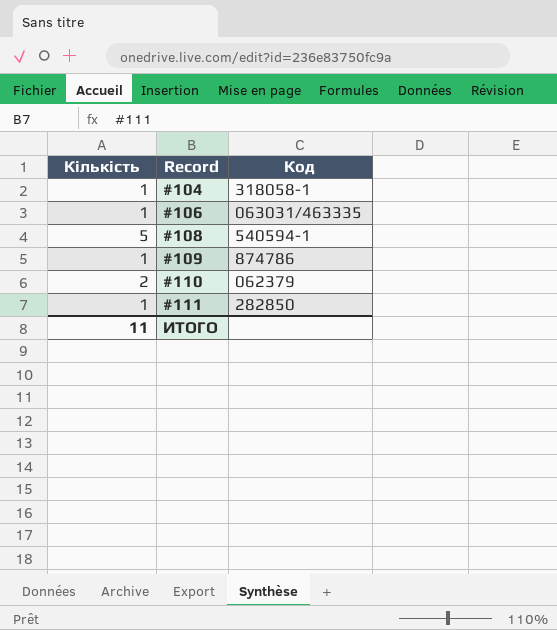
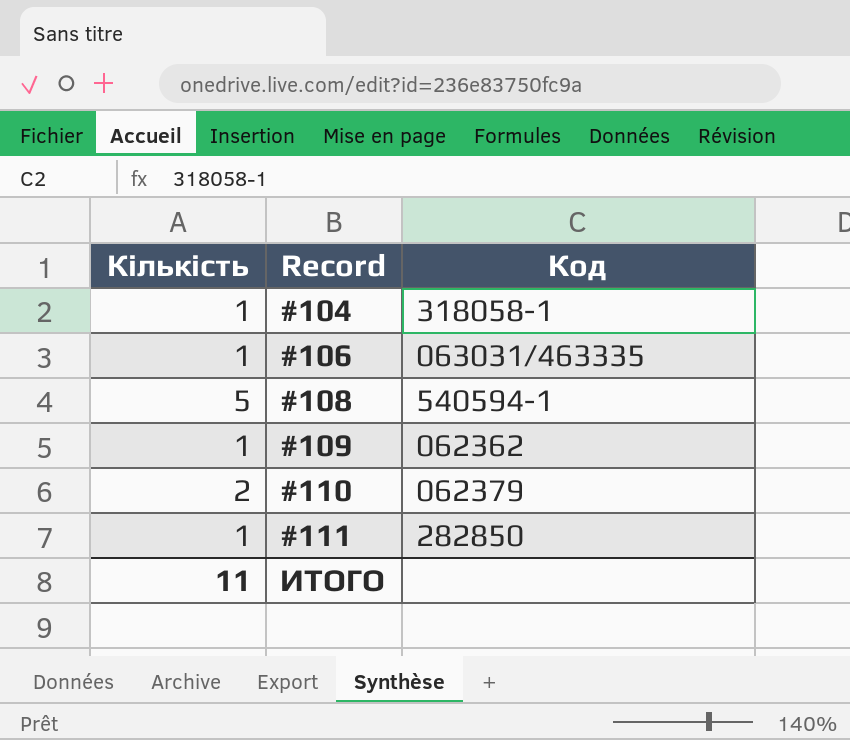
#109 | Код: 874786 -> 062362

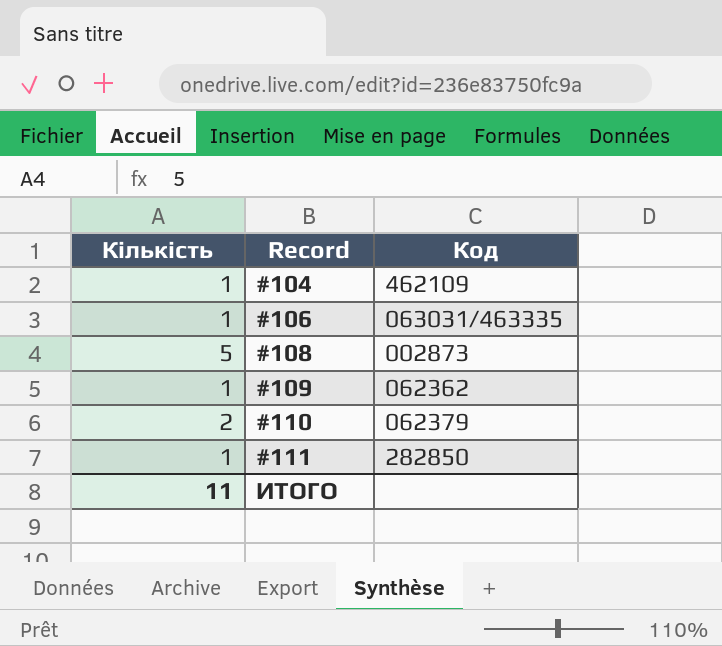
#104 | Код: 318058-1 -> 462109
#108 | Код: 540594-1 -> 002873

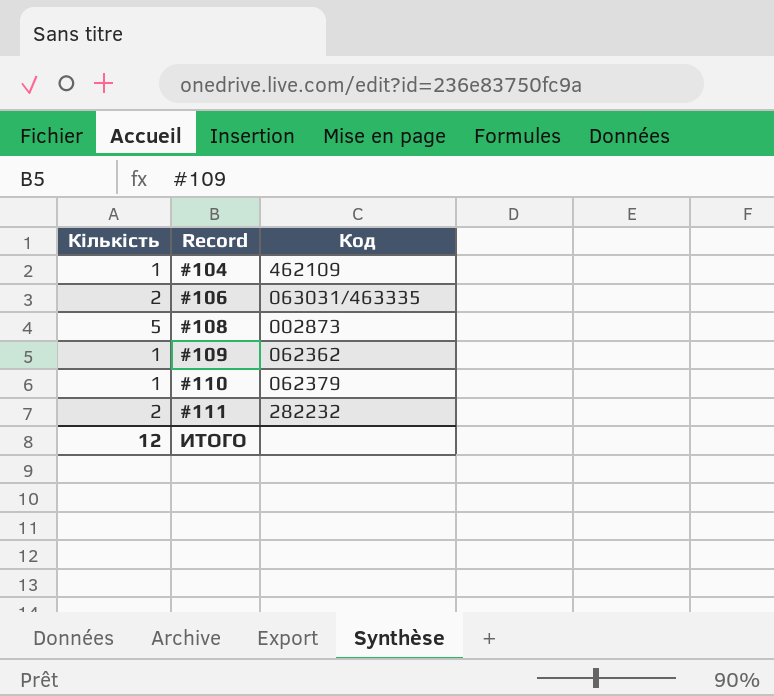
#106 | Кількість: 1 -> 2
#110 | Кількість: 2 -> 1
#111 | Кількість: 1 -> 2
#111 | Код: 282850 -> 282232
ИТОГО | Кількість: 11 -> 12

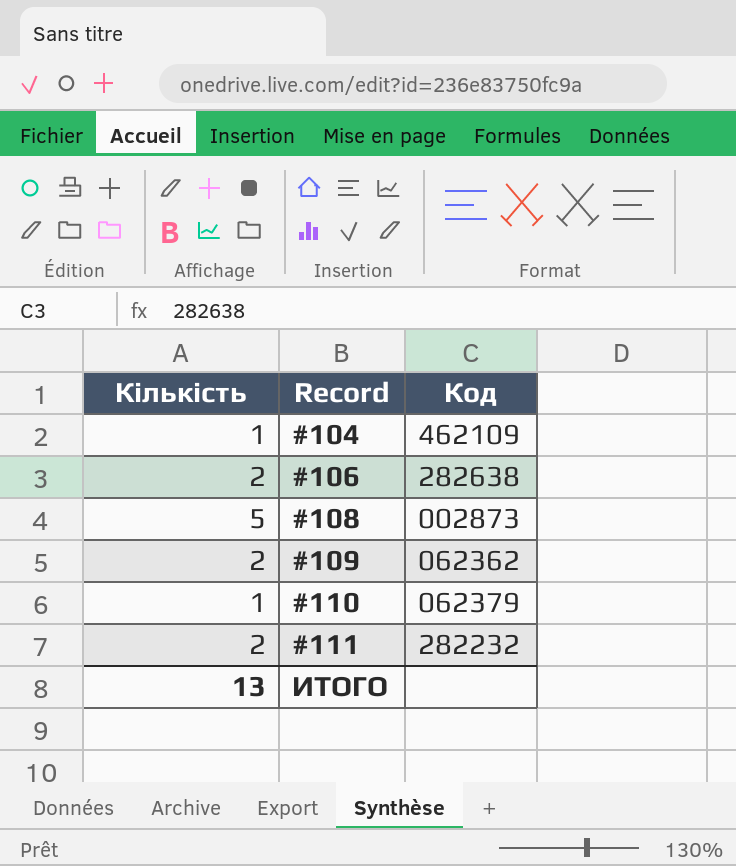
#106 | Код: 063031/463335 -> 282638
#109 | Кількість: 1 -> 2
ИТОГО | Кількість: 12 -> 13

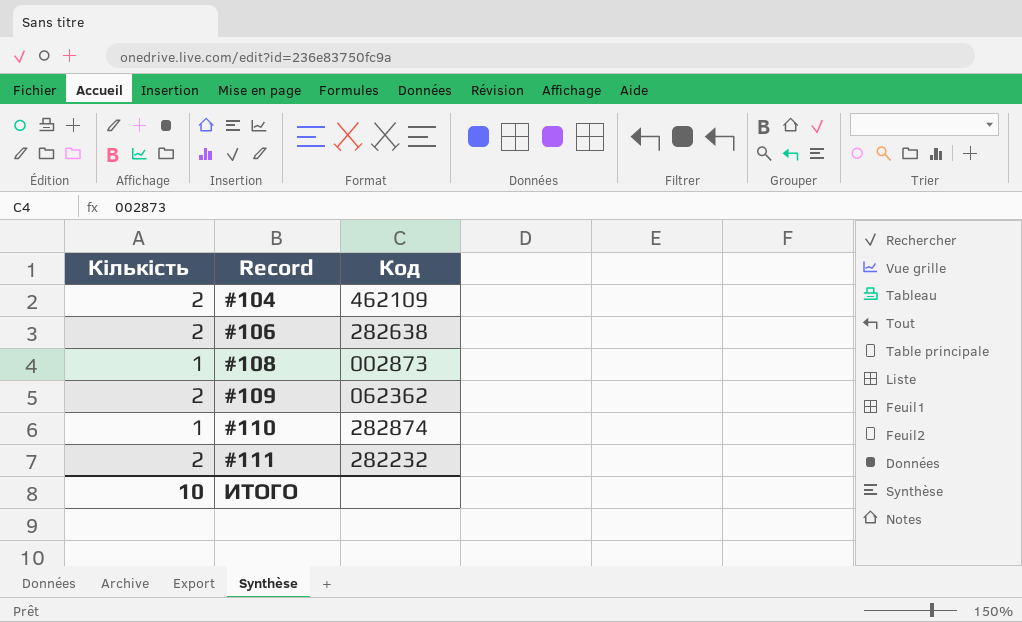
#104 | Кількість: 1 -> 2
#108 | Кількість: 5 -> 1
#110 | Код: 062379 -> 282874
ИТОГО | Кількість: 13 -> 10

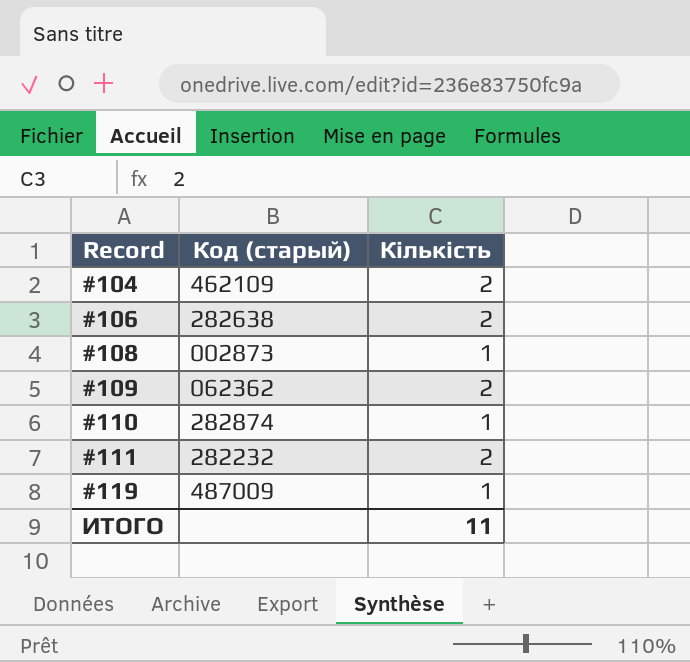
column name: Код -> Код (старый)
column Кількість | position: 1 -> 3
row #119: none -> 487009 | 1
ИТОГО | Кількість: 10 -> 11

